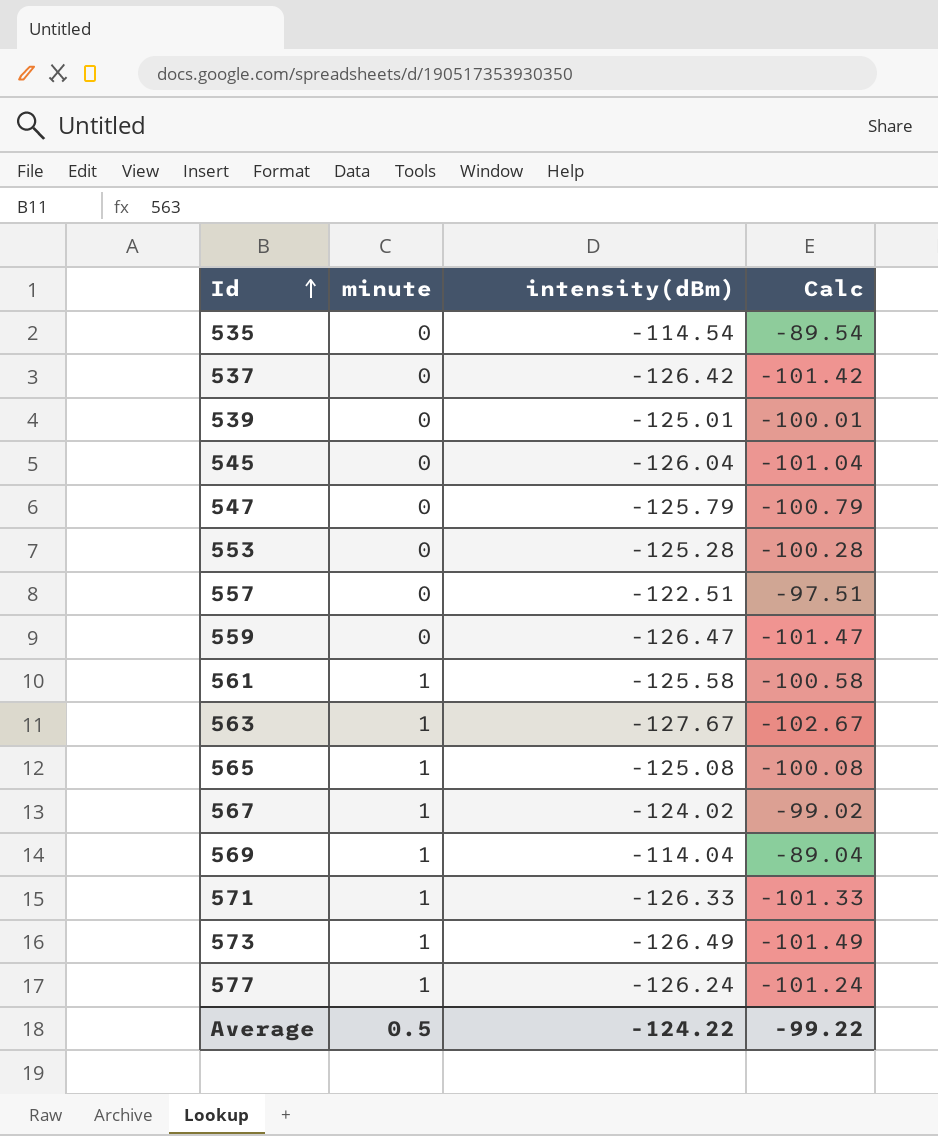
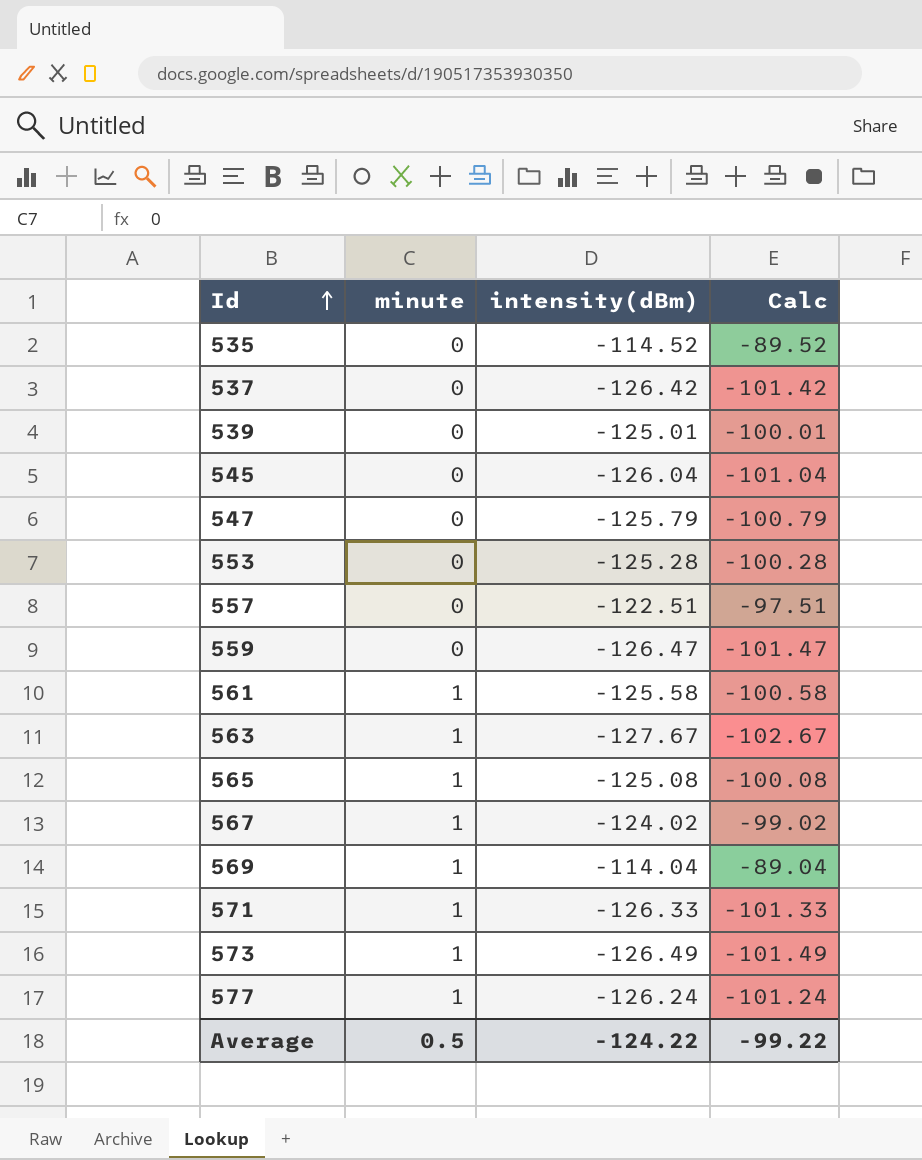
535 | intensity(dBm): -114.54 -> -114.52
535 | Calc: -89.54 -> -89.52

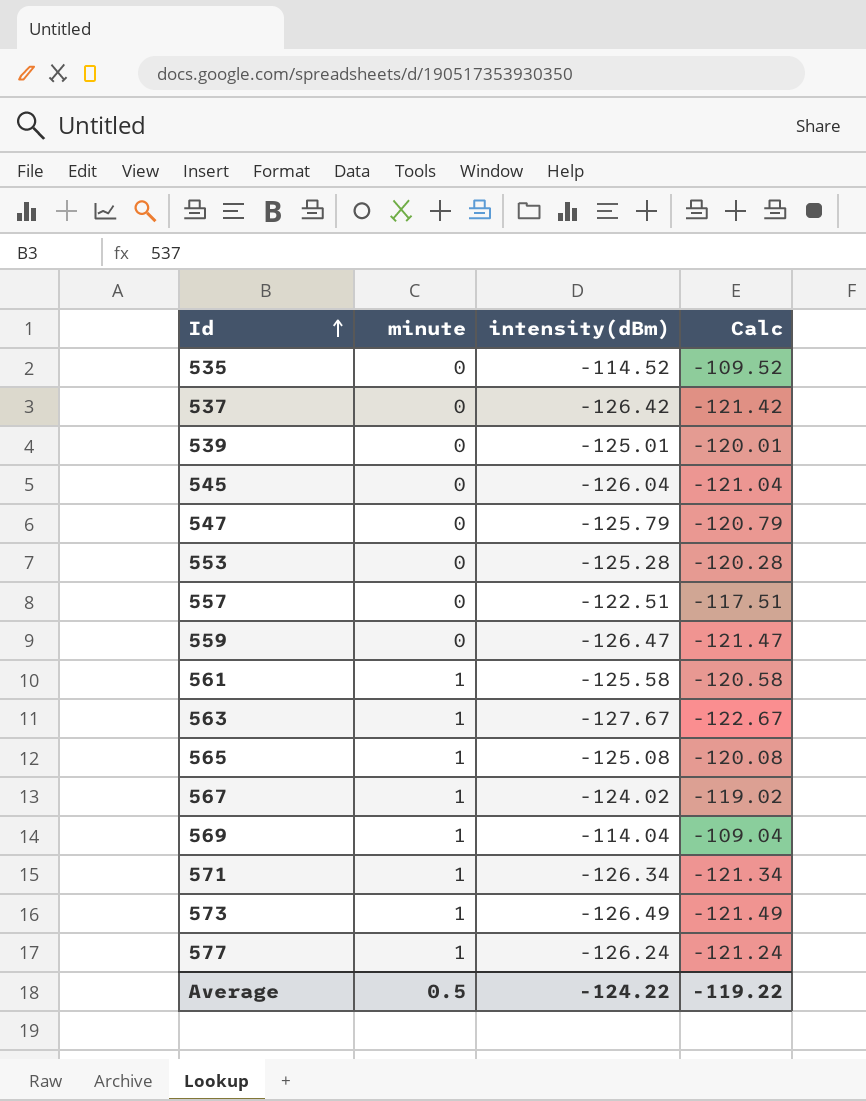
column Calc | formula: [intensity(dBm)] + 25 -> [intensity(dBm)] + 5
571 | intensity(dBm): -126.33 -> -126.34
Average | Calc: -99.22 -> -119.22

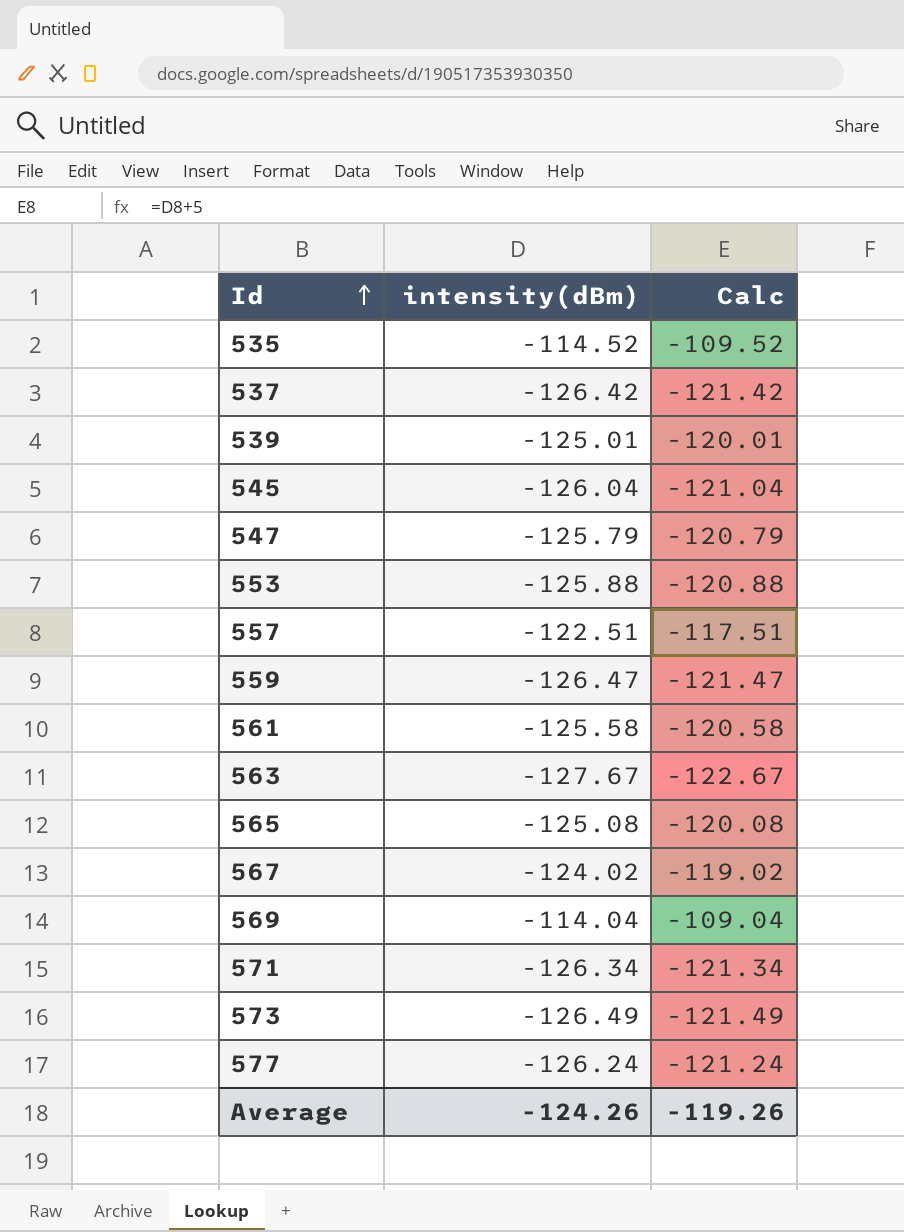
column minute | position: 2 -> none
553 | intensity(dBm): -125.28 -> -125.88
553 | Calc: -120.28 -> -120.88
Average | intensity(dBm): -124.22 -> -124.26
Average | Calc: -119.22 -> -119.26

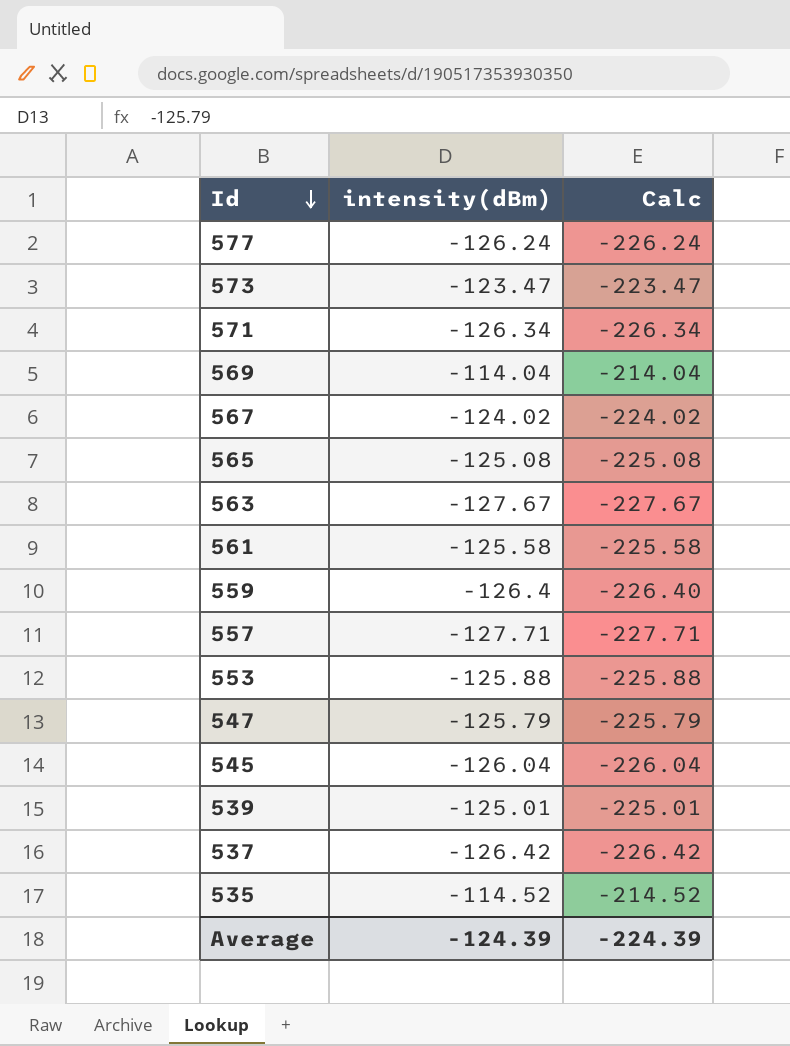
row order: Id ascending -> Id descending
column Calc | formula: [intensity(dBm)] + 5 -> [intensity(dBm)] - 100
573 | intensity(dBm): -126.49 -> -123.47
559 | intensity(dBm): -126.47 -> -126.4
557 | intensity(dBm): -122.51 -> -127.71
Average | intensity(dBm): -124.26 -> -124.39
Average | Calc: -119.26 -> -224.39

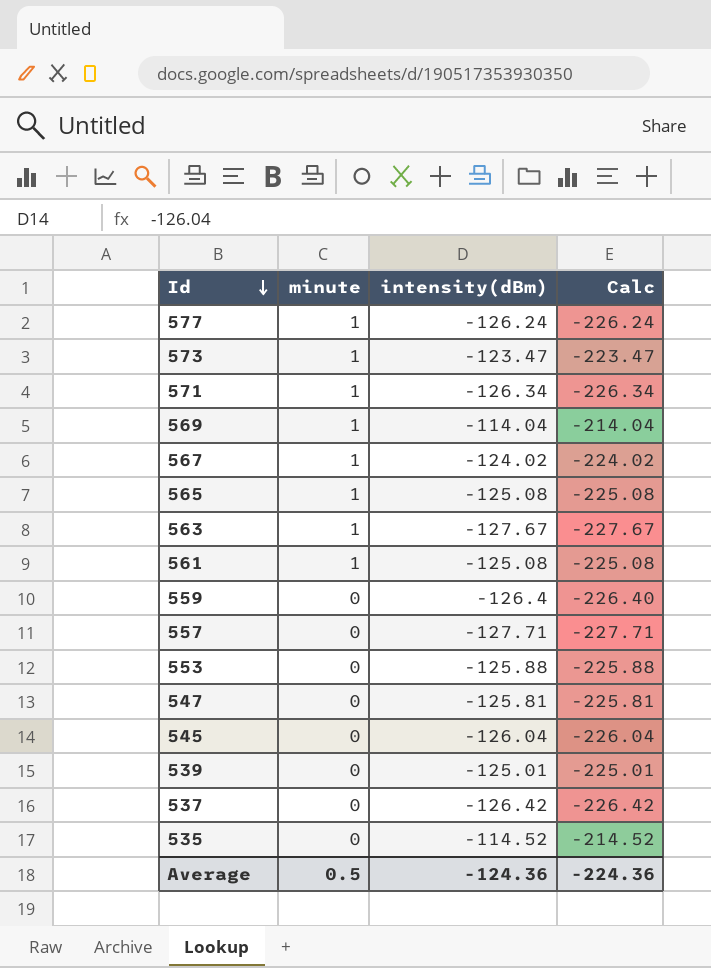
column minute | position: none -> 2
561 | intensity(dBm): -125.58 -> -125.08
561 | Calc: -225.58 -> -225.08
547 | intensity(dBm): -125.79 -> -125.81
547 | Calc: -225.79 -> -225.81
Average | intensity(dBm): -124.39 -> -124.36
Average | Calc: -224.39 -> -224.36

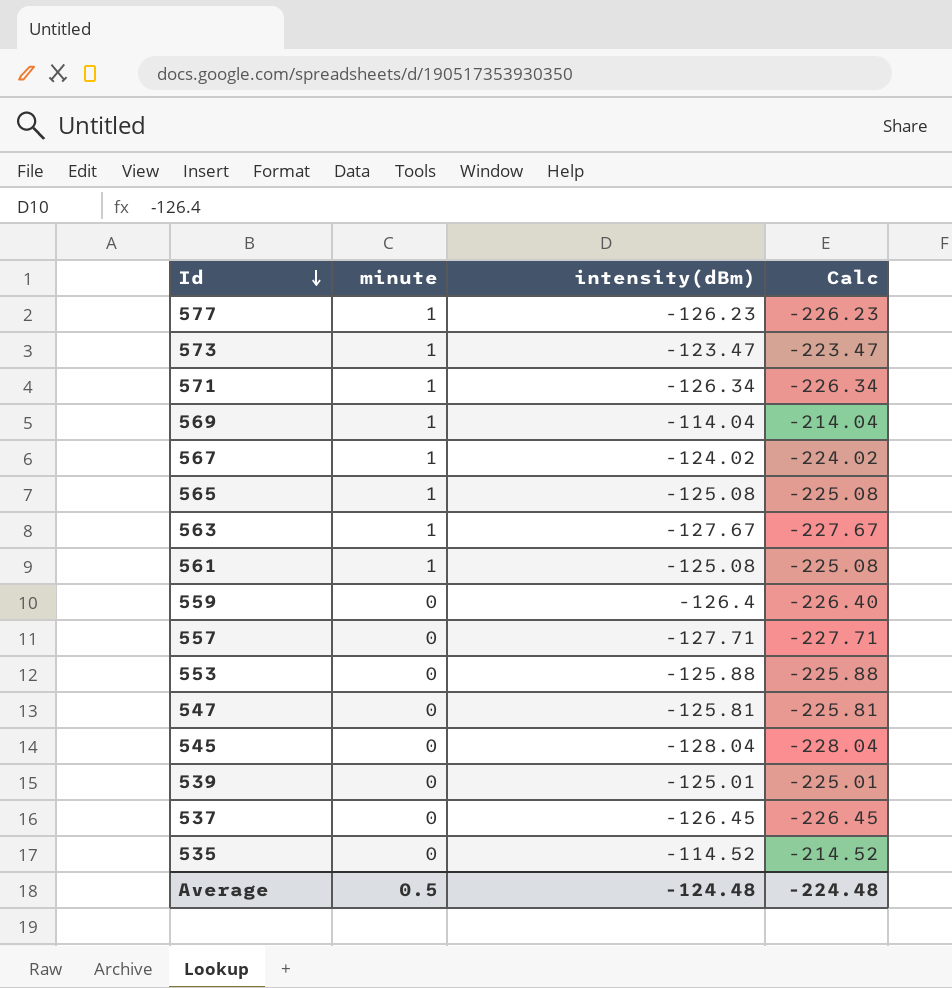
577 | intensity(dBm): -126.24 -> -126.23
577 | Calc: -226.24 -> -226.23
545 | intensity(dBm): -126.04 -> -128.04
545 | Calc: -226.04 -> -228.04
537 | intensity(dBm): -126.42 -> -126.45
537 | Calc: -226.42 -> -226.45
Average | intensity(dBm): -124.36 -> -124.48
Average | Calc: -224.36 -> -224.48

